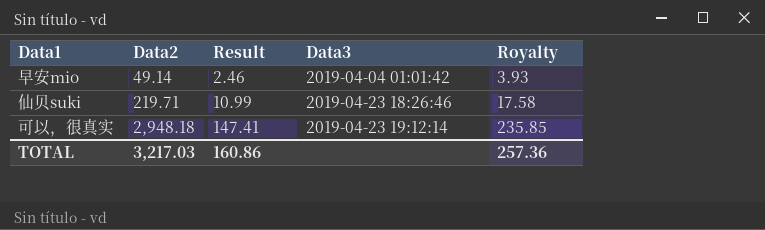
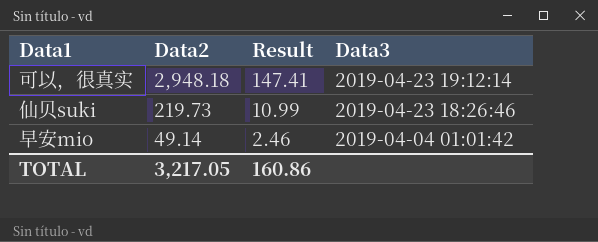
row order: Data2 ascending -> Data2 descending
column Royalty | formula: [Data2] * 0.08 -> none
仙贝suki | Data2: 219.71 -> 219.73
TOTAL | Data2: 3,217.03 -> 3,217.05

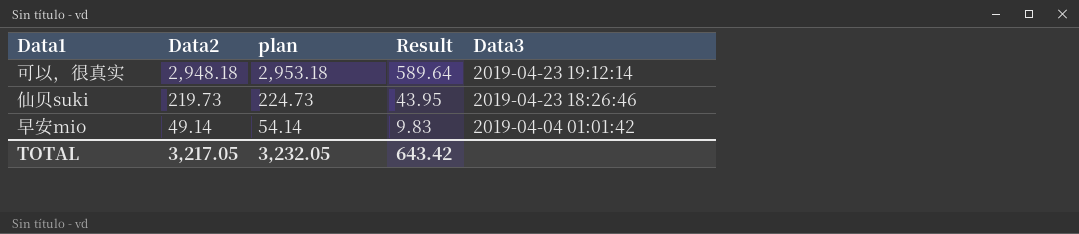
column plan | formula: none -> [Data2] + 5
column Result | formula: [Data2] * 0.05 -> [Data2] * 0.2
TOTAL | Result: 160.86 -> 643.42

